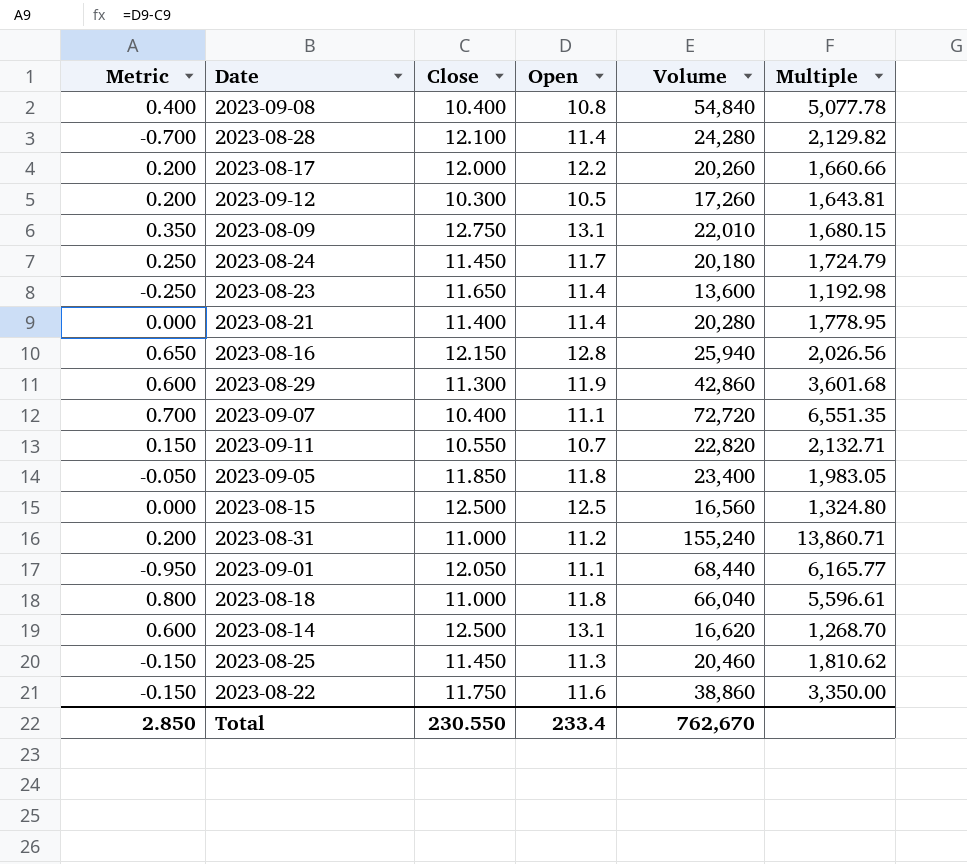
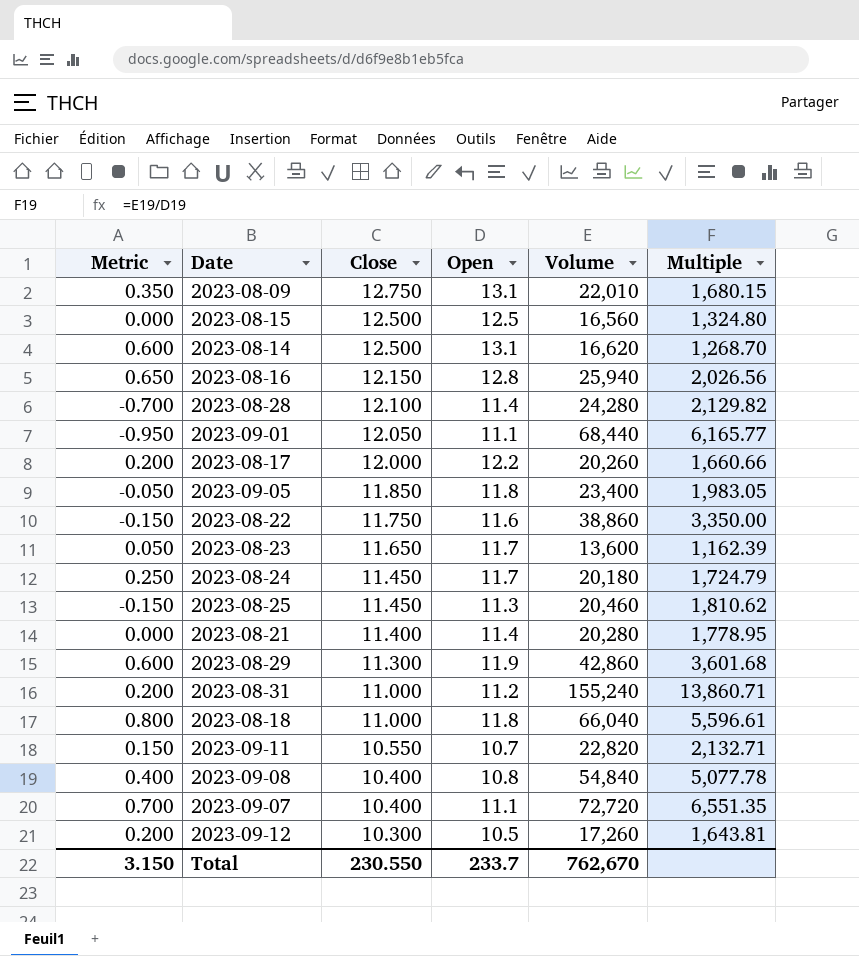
row order: none -> Close descending
2023-08-23 | Metric: -0.250 -> 0.050
2023-08-23 | Open: 11.4 -> 11.7
2023-08-23 | Multiple: 1,192.98 -> 1,162.39
Total | Metric: 2.850 -> 3.150
Total | Open: 233.4 -> 233.7

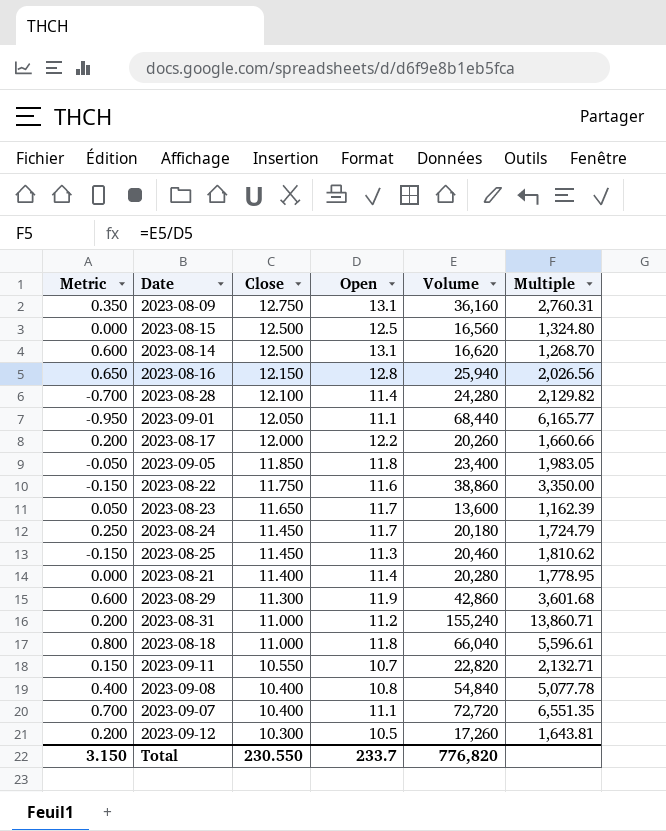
2023-08-09 | Volume: 22,010 -> 36,160
2023-08-09 | Multiple: 1,680.15 -> 2,760.31
Total | Volume: 762,670 -> 776,820

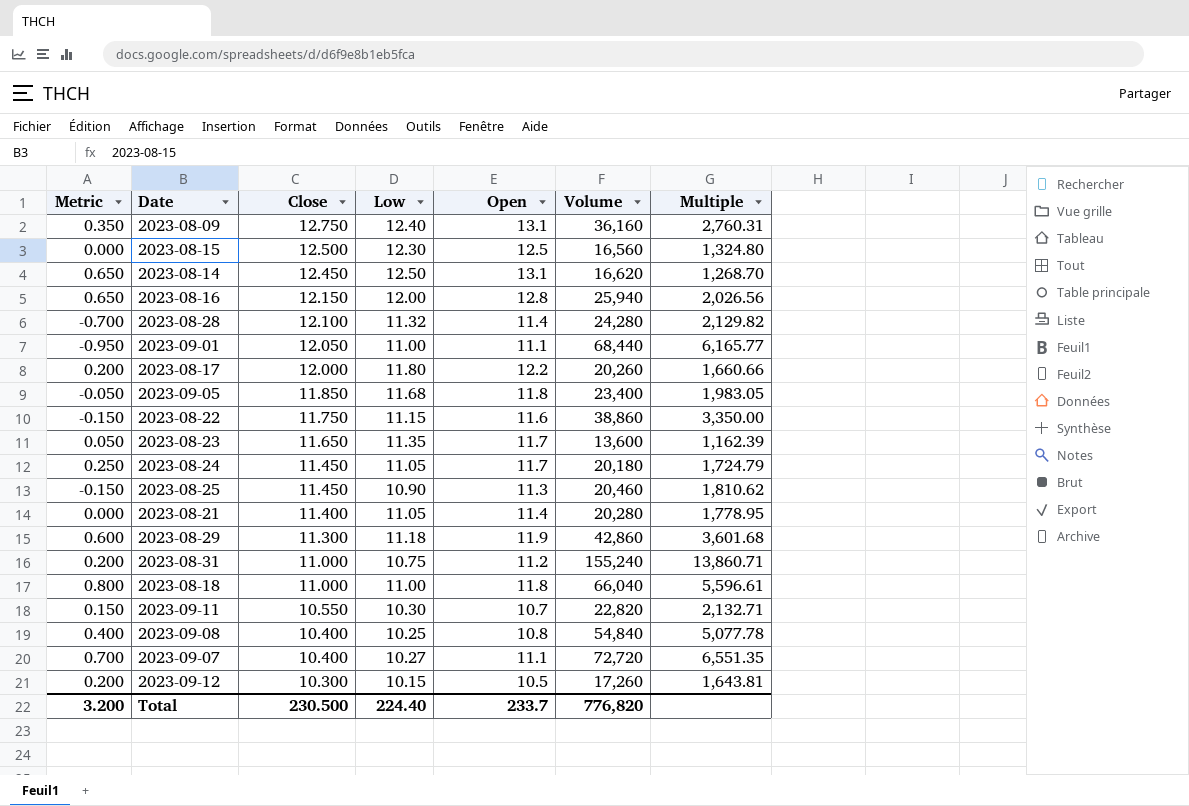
column Low | position: none -> 4
2023-08-14 | Metric: 0.600 -> 0.650
2023-08-14 | Close: 12.500 -> 12.450
Total | Metric: 3.150 -> 3.200
Total | Close: 230.550 -> 230.500

